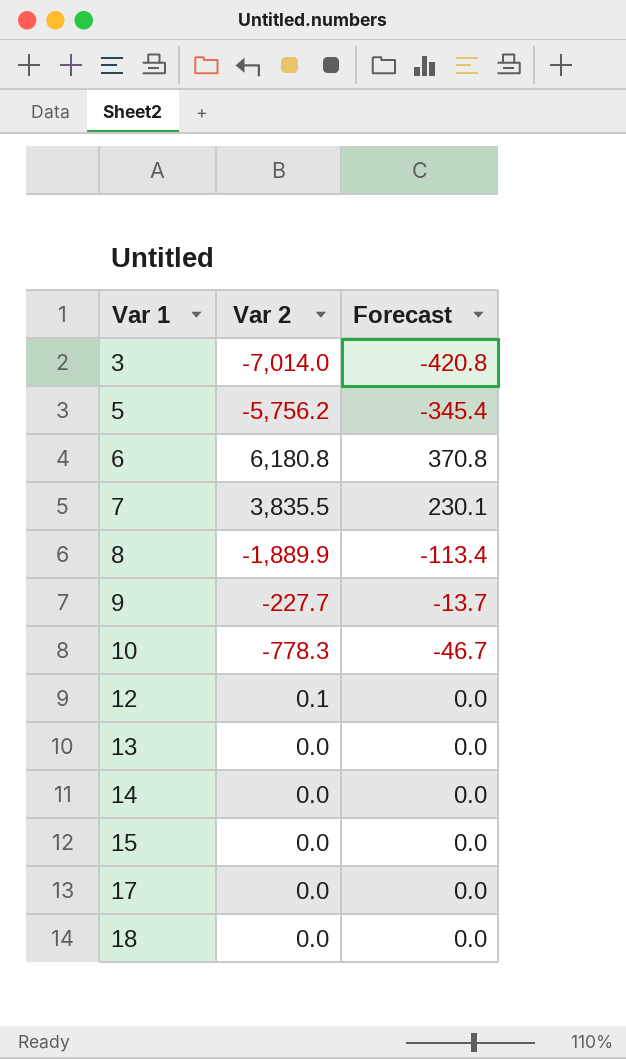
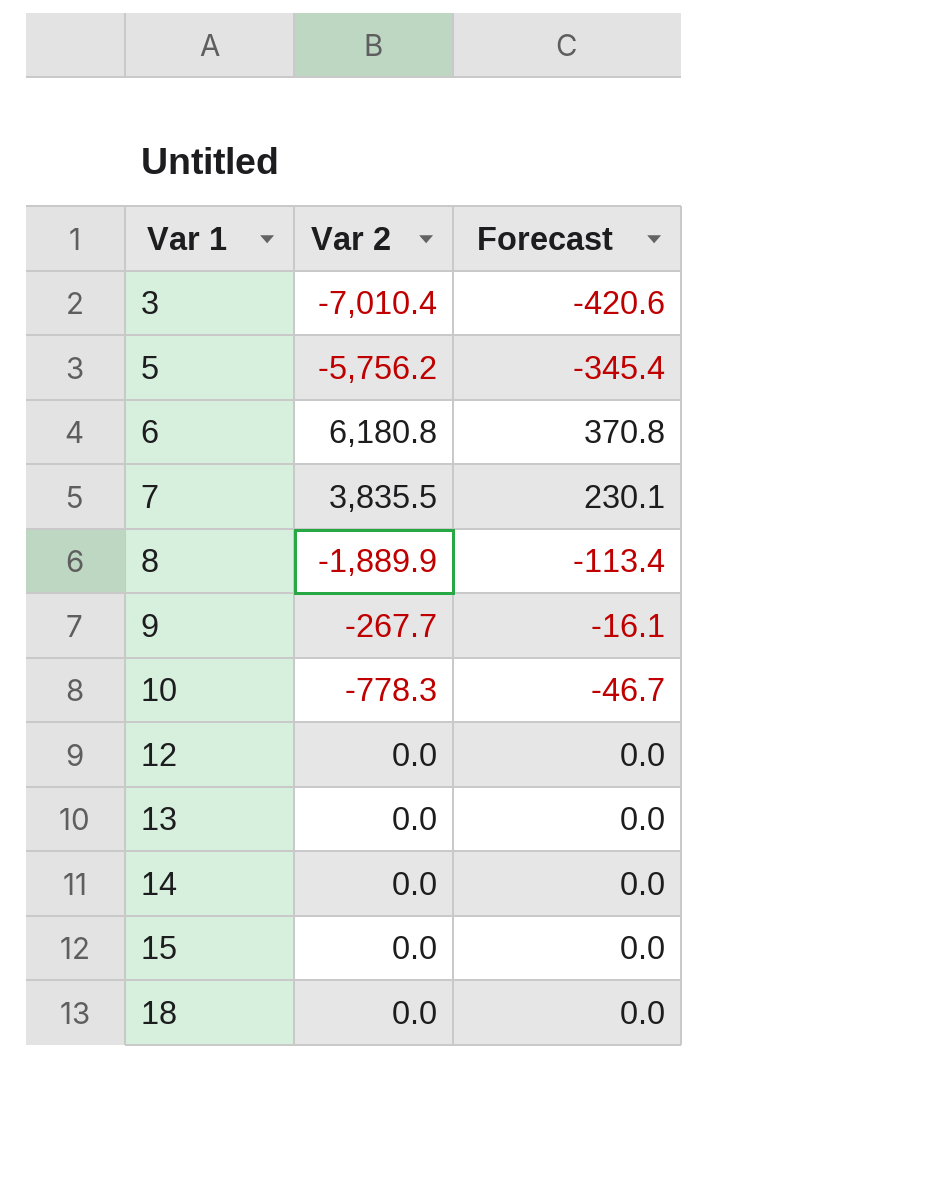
row 17: 0.0 | 0.0 -> none
3 | Var 2: -7,014.0 -> -7,010.4
3 | Forecast: -420.8 -> -420.6
9 | Var 2: -227.7 -> -267.7
9 | Forecast: -13.7 -> -16.1
12 | Var 2: 0.1 -> 0.0

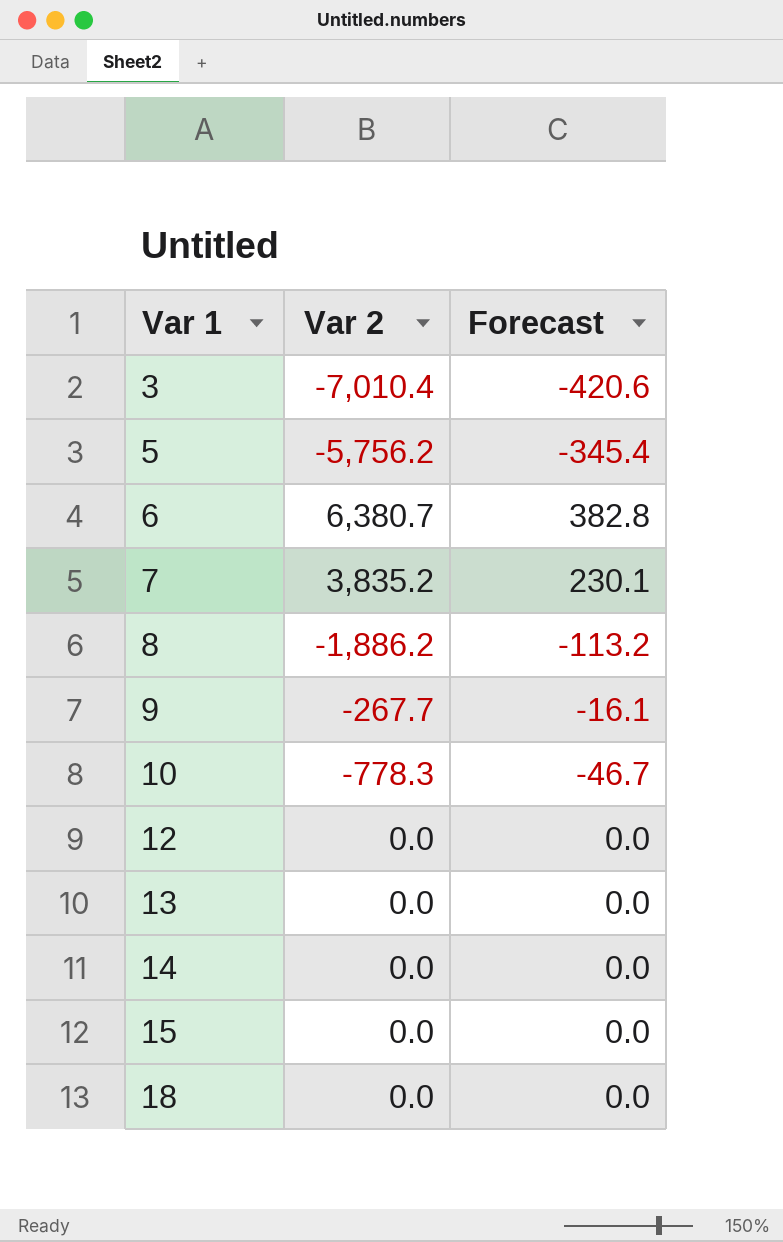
6 | Var 2: 6,180.8 -> 6,380.7
6 | Forecast: 370.8 -> 382.8
7 | Var 2: 3,835.5 -> 3,835.2
8 | Var 2: -1,889.9 -> -1,886.2
8 | Forecast: -113.4 -> -113.2

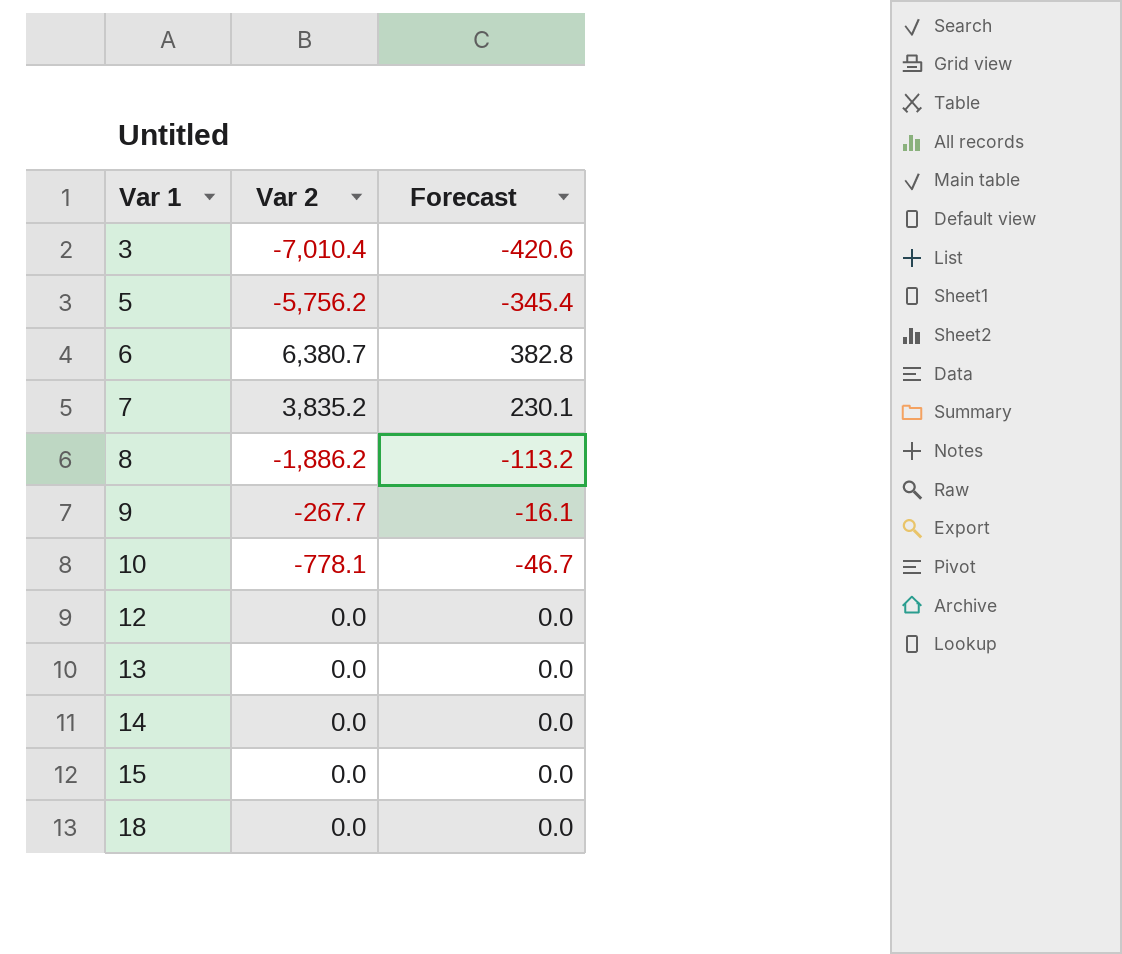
10 | Var 2: -778.3 -> -778.1

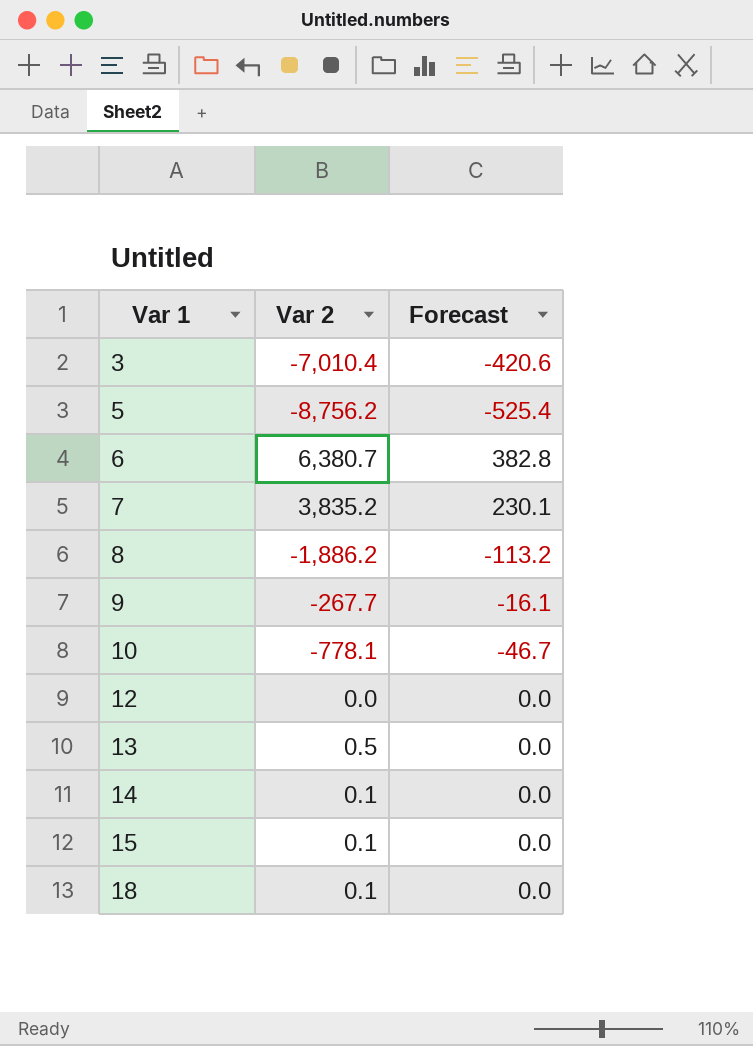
5 | Var 2: -5,756.2 -> -8,756.2
5 | Forecast: -345.4 -> -525.4
13 | Var 2: 0.0 -> 0.5
14 | Var 2: 0.0 -> 0.1
15 | Var 2: 0.0 -> 0.1
18 | Var 2: 0.0 -> 0.1

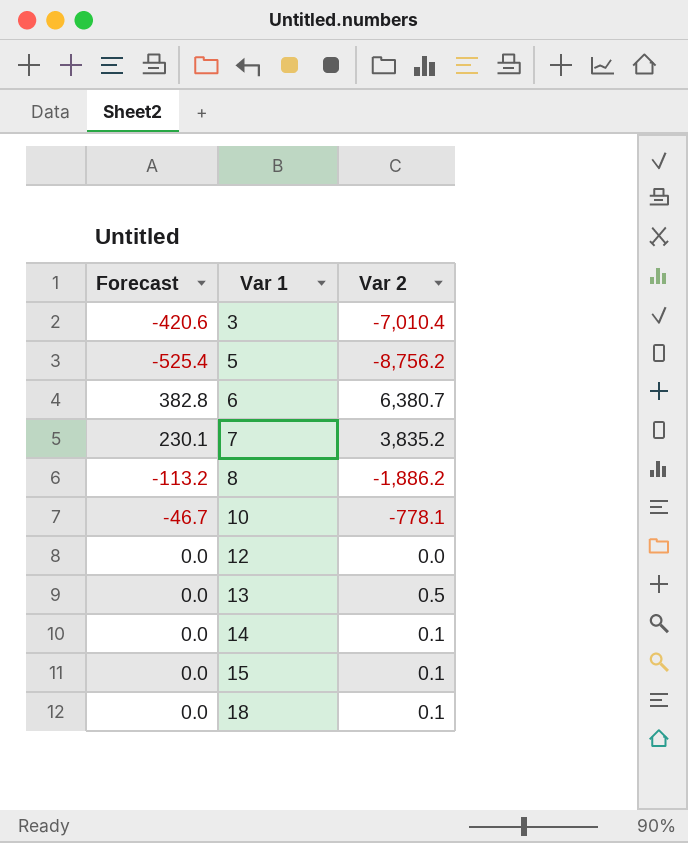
column Forecast | position: 3 -> 1
row 9: -267.7 | -16.1 -> none

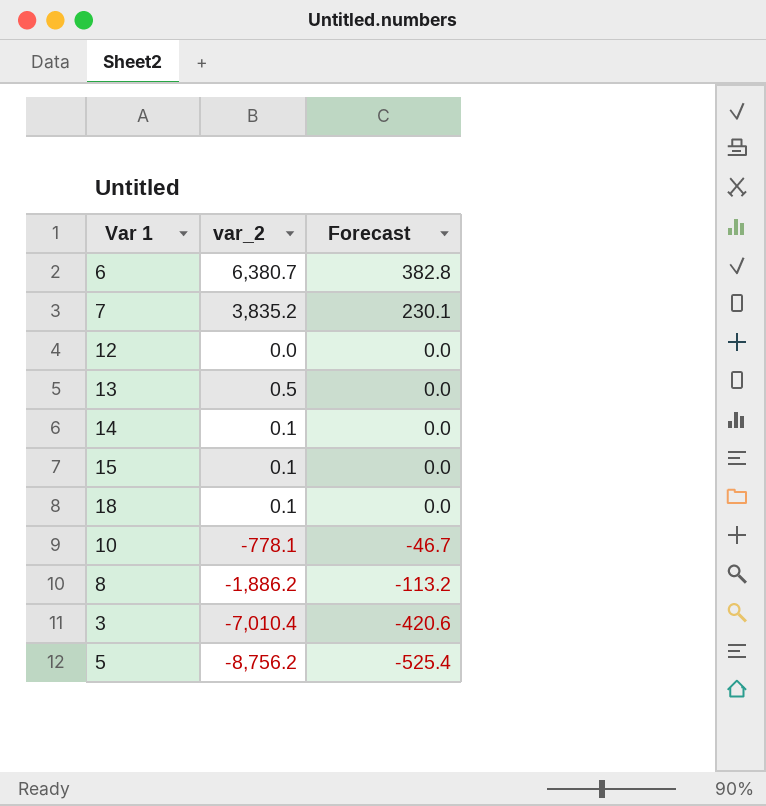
row order: Var 1 ascending -> Forecast descending
column name: Var 2 -> var_2
column Forecast | position: 1 -> 3

